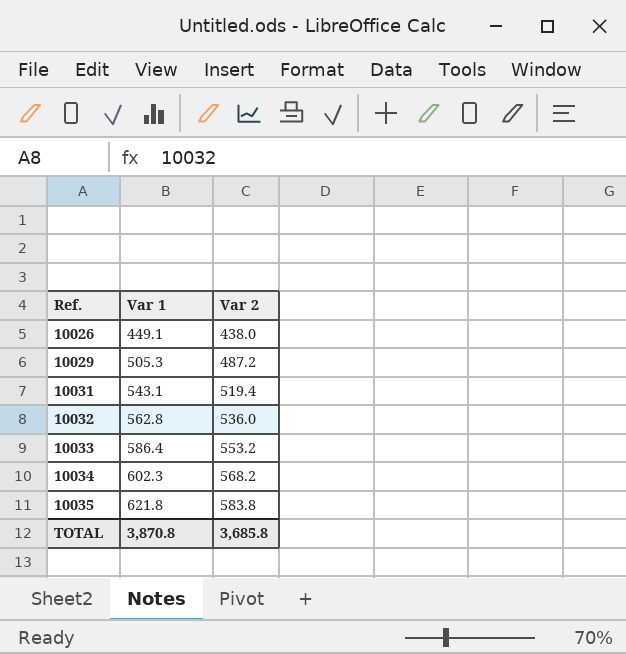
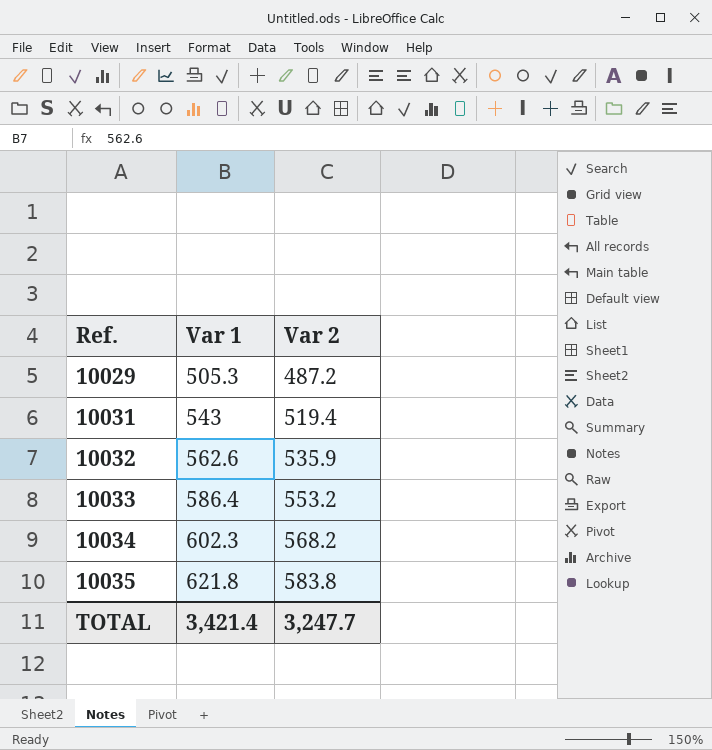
row 10026: 449.1 | 438.0 -> none
10031 | Var 1: 543.1 -> 543
10032 | Var 1: 562.8 -> 562.6
10032 | Var 2: 536.0 -> 535.9
TOTAL | Var 1: 3,870.8 -> 3,421.4
TOTAL | Var 2: 3,685.8 -> 3,247.7

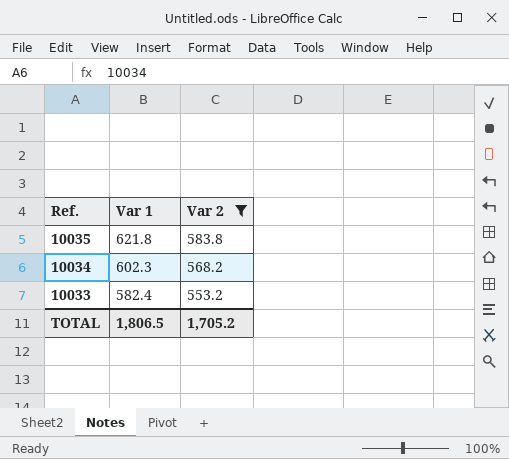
filter: none -> Var 2 >= 553.2
row order: Ref. ascending -> Ref. descending
10033 | Var 1: 586.4 -> 582.4
TOTAL | Var 1: 3,421.4 -> 1,806.5
TOTAL | Var 2: 3,247.7 -> 1,705.2

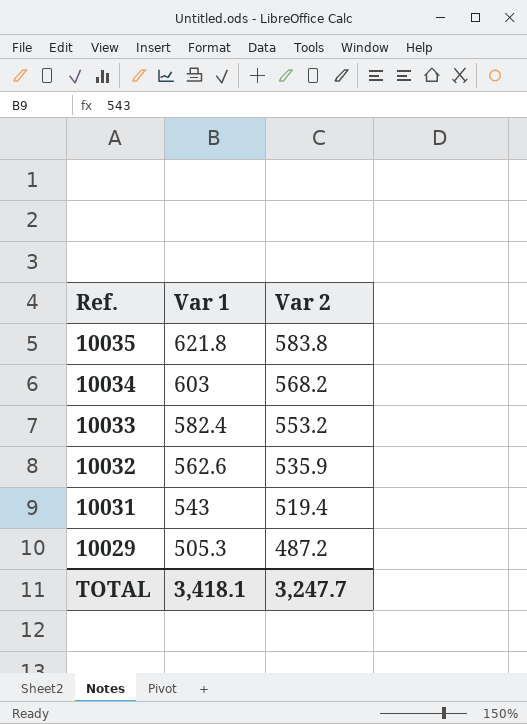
filter: Var 2 >= 553.2 -> none
10034 | Var 1: 602.3 -> 603
TOTAL | Var 1: 1,806.5 -> 3,418.1
TOTAL | Var 2: 1,705.2 -> 3,247.7

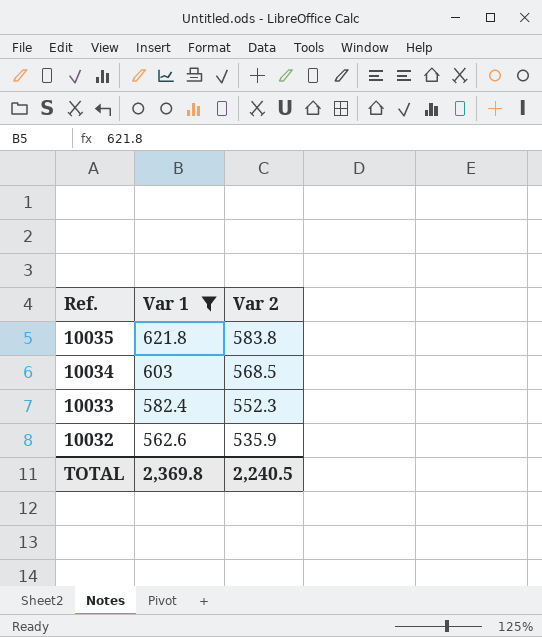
filter: none -> Var 1 >= 562.6
10034 | Var 2: 568.2 -> 568.5
10033 | Var 2: 553.2 -> 552.3
TOTAL | Var 1: 3,418.1 -> 2,369.8
TOTAL | Var 2: 3,247.7 -> 2,240.5

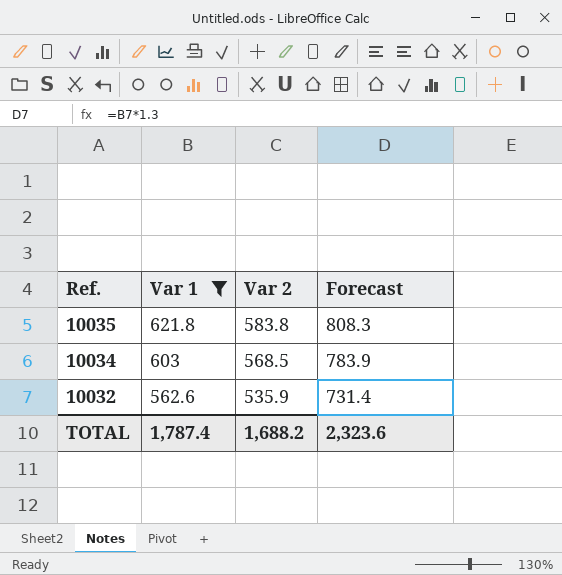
column Forecast | formula: none -> [Var 1] * 1.3
row 10033: 582.4 | 552.3 -> none
TOTAL | Var 1: 2,369.8 -> 1,787.4
TOTAL | Var 2: 2,240.5 -> 1,688.2

